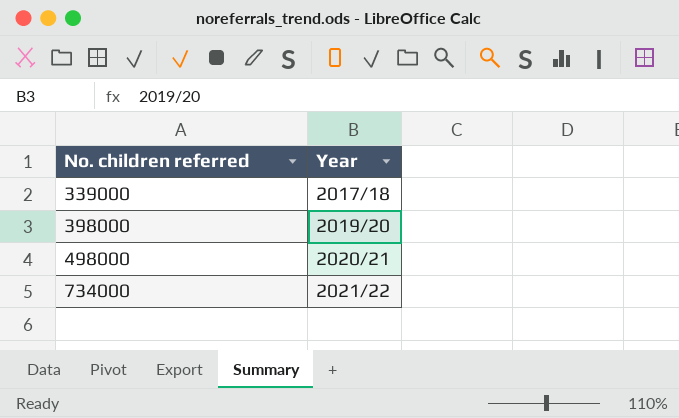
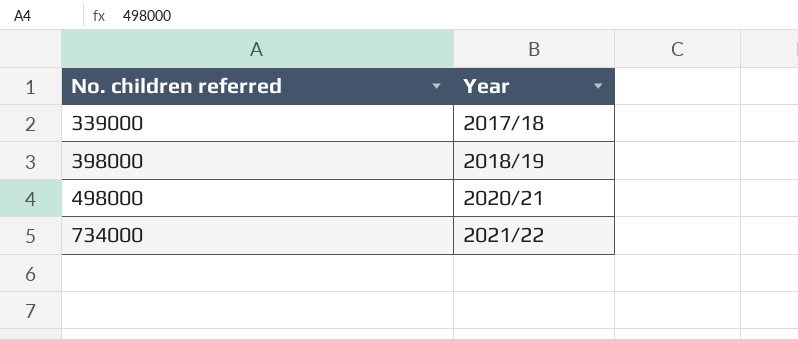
398000 | Year: 2019/20 -> 2018/19

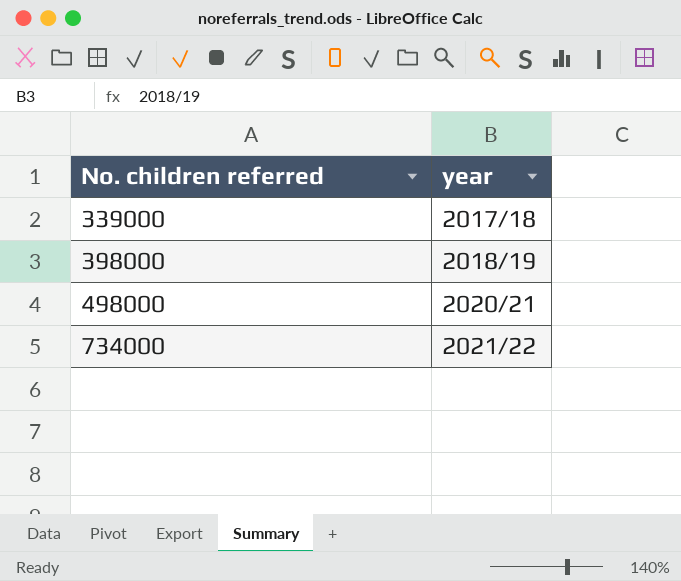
column name: Year -> year

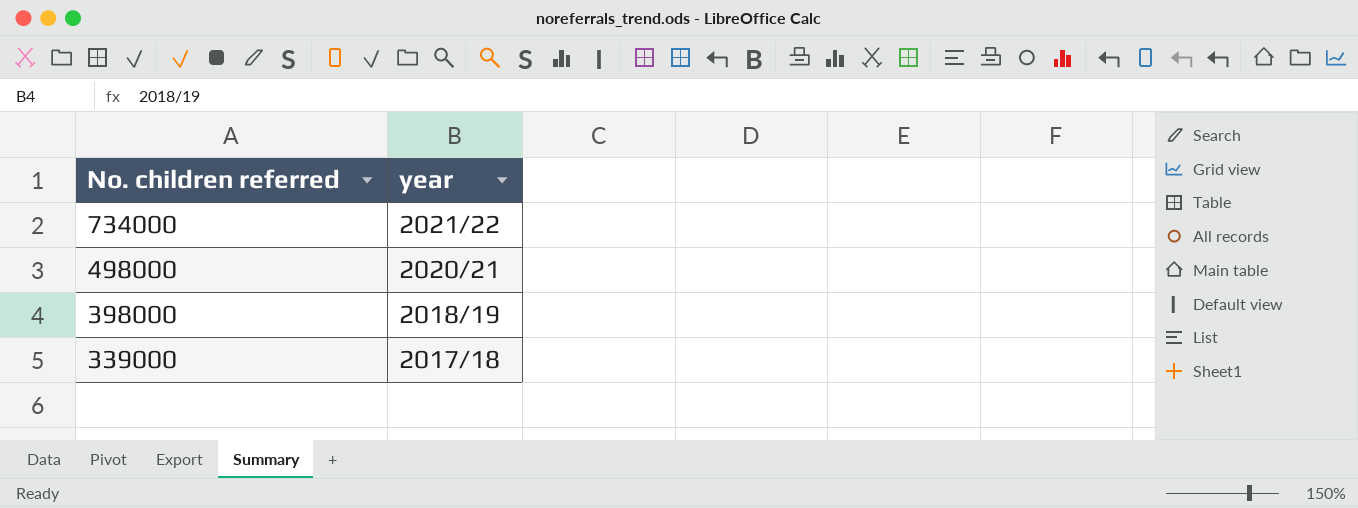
row order: No. children referred ascending -> No. children referred descending

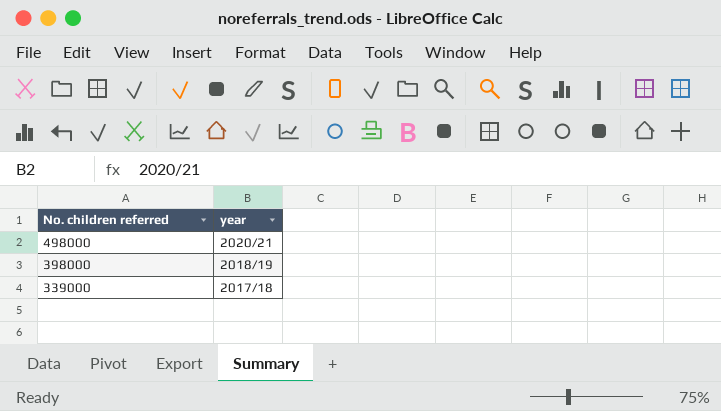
row 734000: 2021/22 -> none

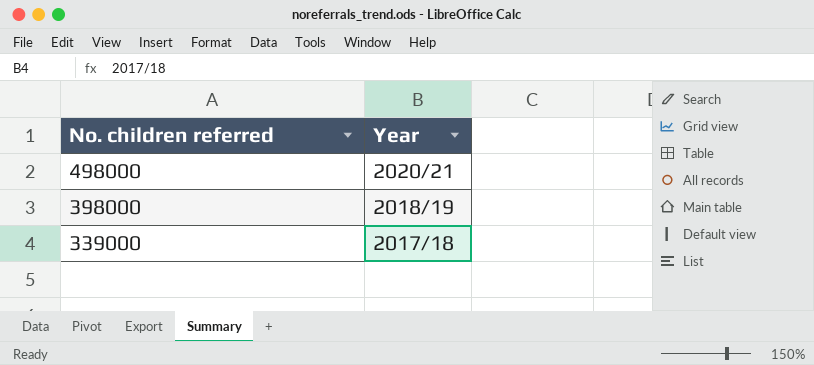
column name: year -> Year

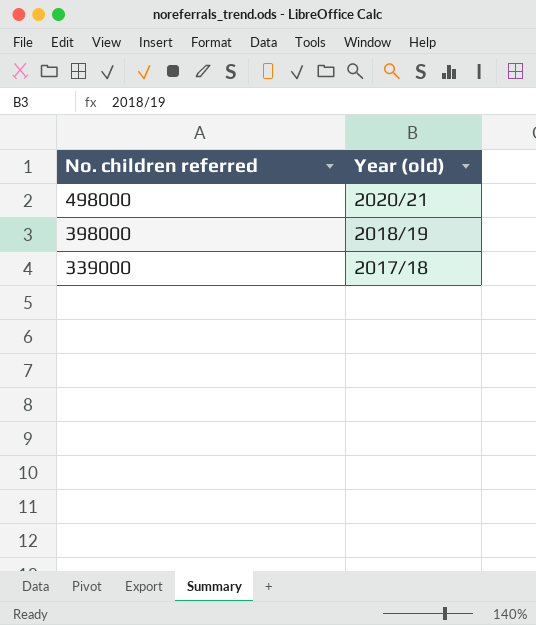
column name: Year -> Year (old)

